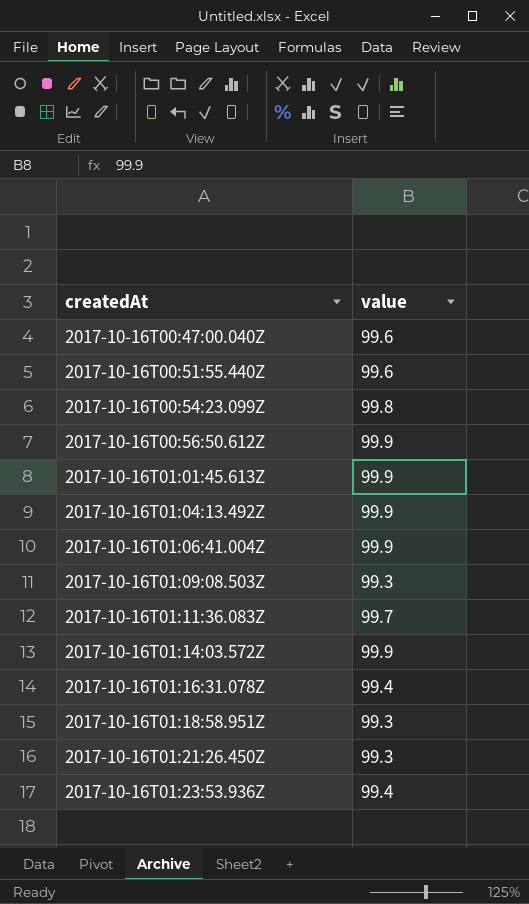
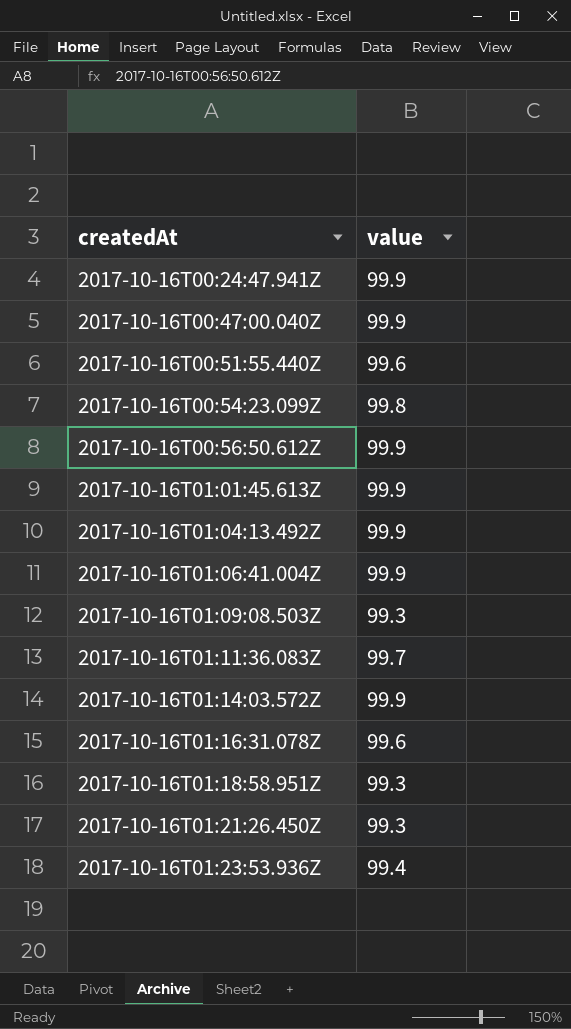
row 2017-10-16T00:24:47.941Z: none -> 99.9
2017-10-16T00:47:00.040Z | value: 99.6 -> 99.9
2017-10-16T01:16:31.078Z | value: 99.4 -> 99.6

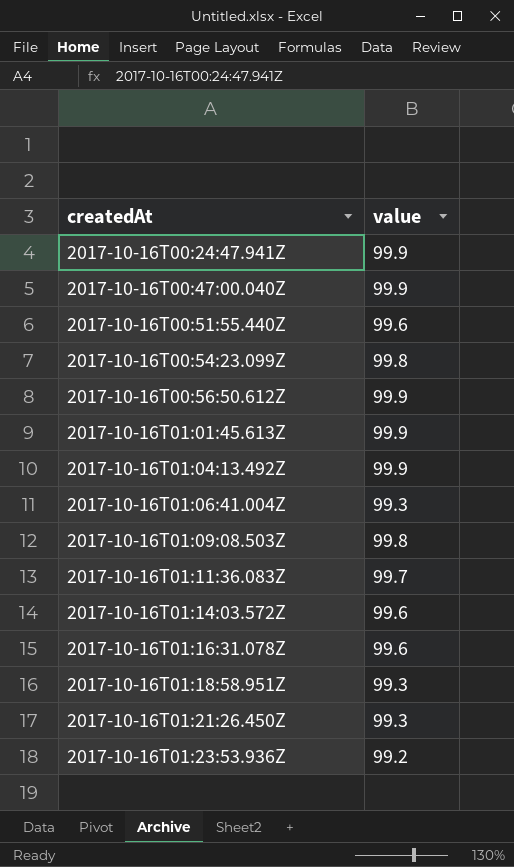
2017-10-16T01:06:41.004Z | value: 99.9 -> 99.3
2017-10-16T01:09:08.503Z | value: 99.3 -> 99.8
2017-10-16T01:14:03.572Z | value: 99.9 -> 99.6
2017-10-16T01:23:53.936Z | value: 99.4 -> 99.2

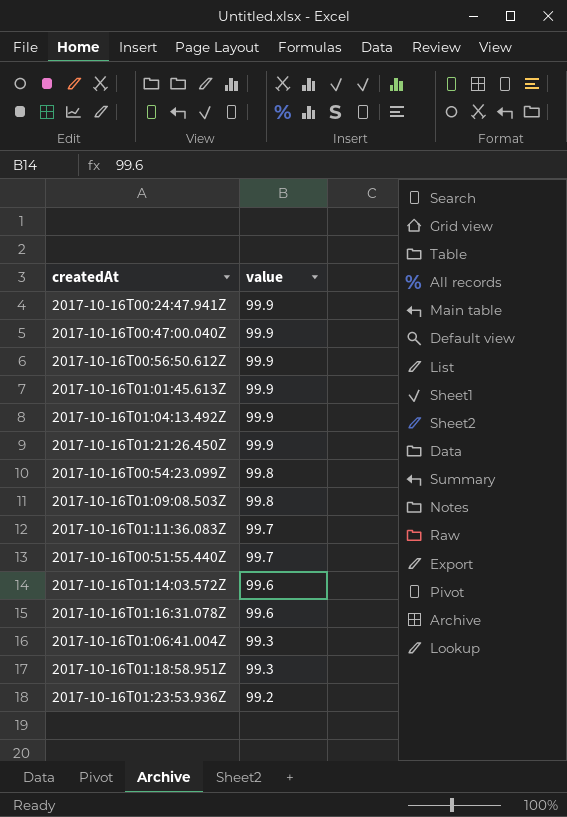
row order: createdAt ascending -> value descending
2017-10-16T01:21:26.450Z | value: 99.3 -> 99.9
2017-10-16T00:51:55.440Z | value: 99.6 -> 99.7

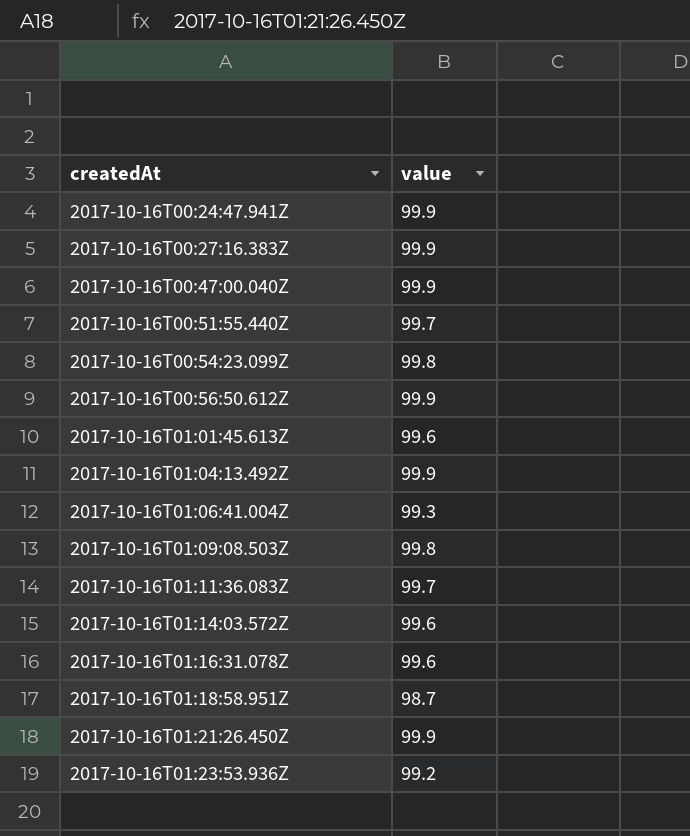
row order: value descending -> createdAt ascending
row 2017-10-16T00:27:16.383Z: none -> 99.9
2017-10-16T01:01:45.613Z | value: 99.9 -> 99.6
2017-10-16T01:18:58.951Z | value: 99.3 -> 98.7

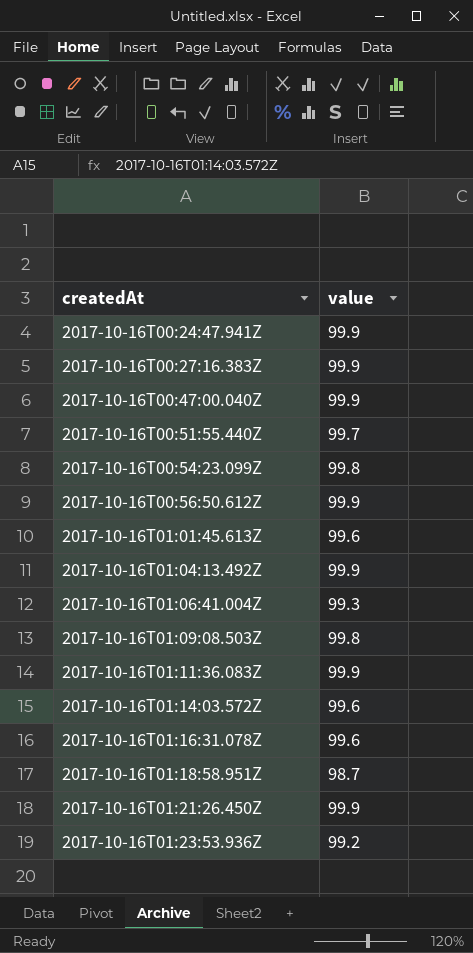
2017-10-16T01:11:36.083Z | value: 99.7 -> 99.9

